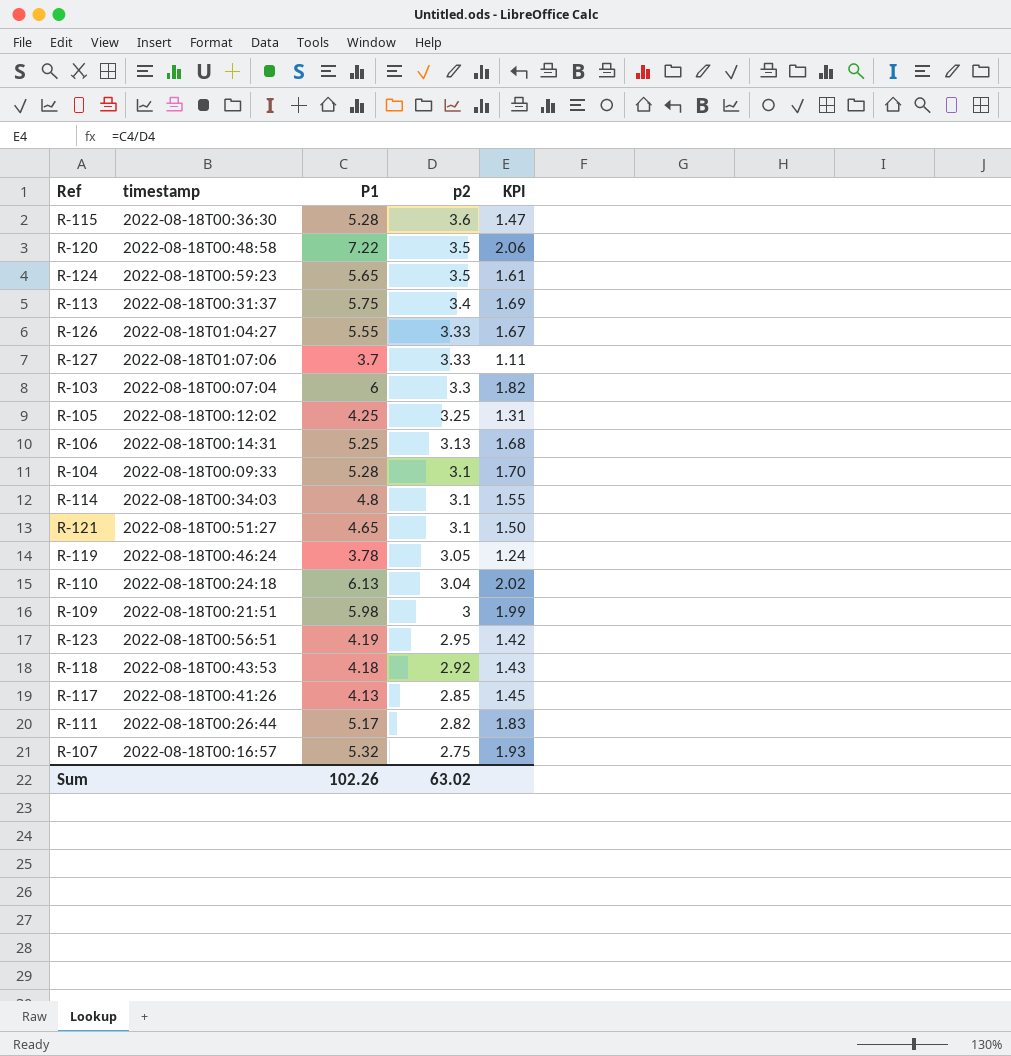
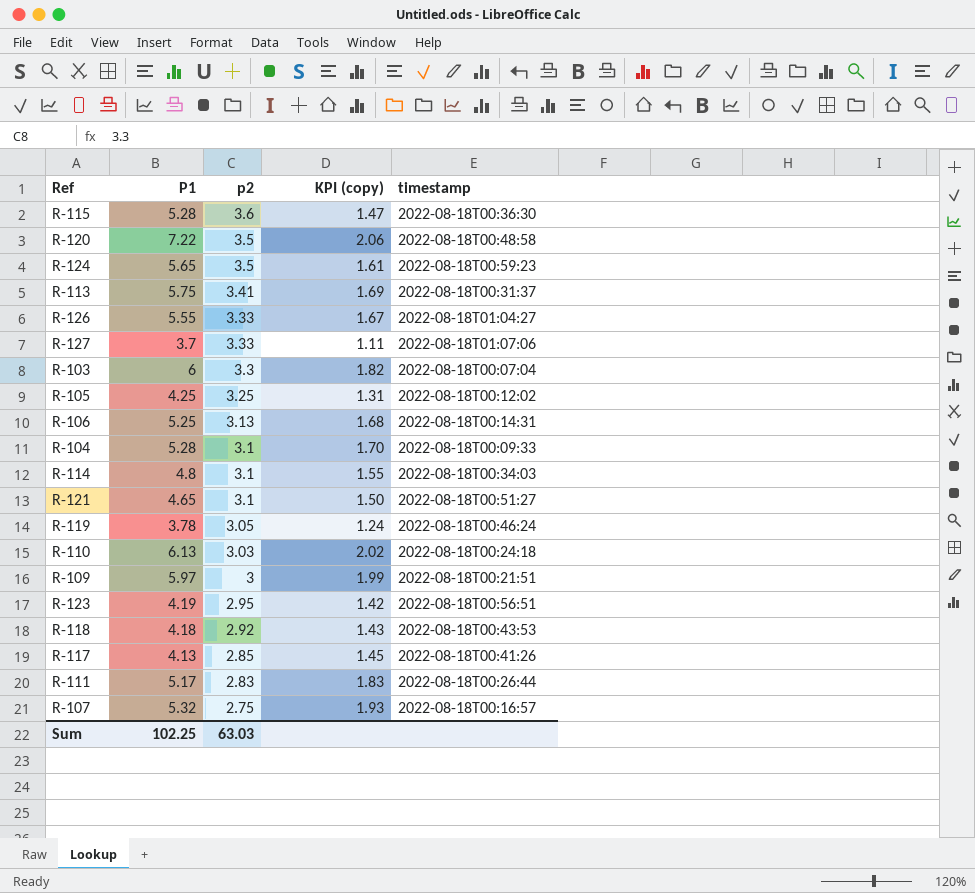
column name: KPI -> KPI (copy)
column timestamp | position: 2 -> 5
R-113 | p2: 3.4 -> 3.41
R-110 | p2: 3.04 -> 3.03
R-109 | P1: 5.98 -> 5.97
R-111 | p2: 2.82 -> 2.83
Sum | P1: 102.26 -> 102.25
Sum | p2: 63.02 -> 63.03

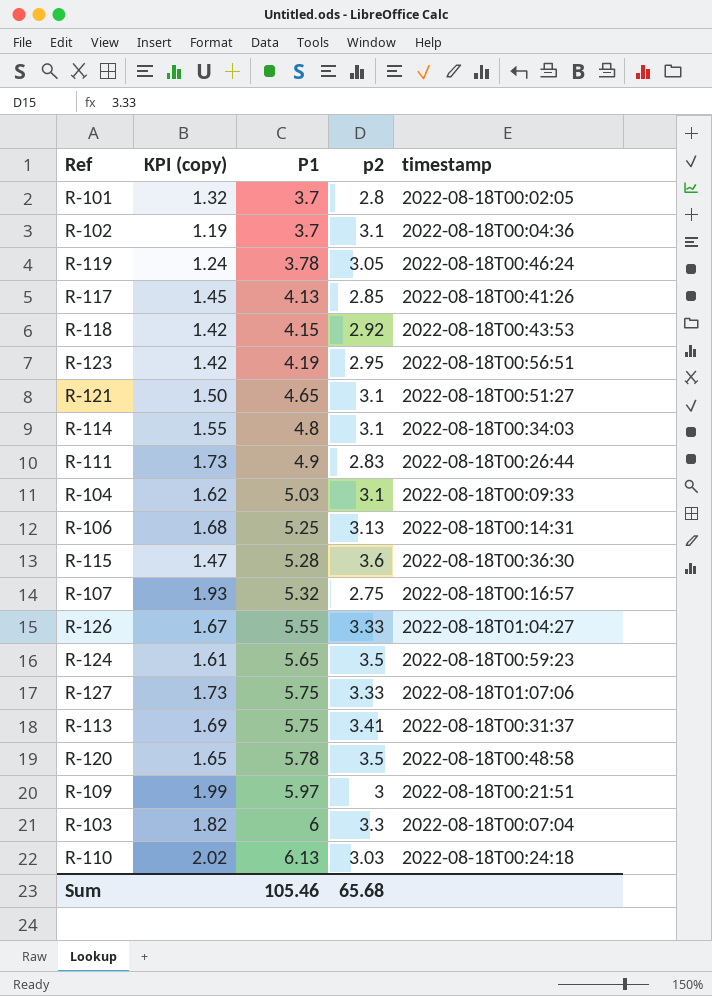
row order: p2 descending -> P1 ascending
column KPI (copy) | position: 4 -> 2
row R-105: 4.25 | 3.25 | 1.31 | 2022-08-18T00:12:02 -> none
row R-101: none -> 1.32 | 3.7 | 2.8 | 2022-08-18T00:02:05
row R-102: none -> 1.19 | 3.7 | 3.1 | 2022-08-18T00:04:36
R-118 | KPI (copy): 1.43 -> 1.42
R-118 | P1: 4.18 -> 4.15
R-111 | KPI (copy): 1.83 -> 1.73
R-111 | P1: 5.17 -> 4.9
R-104 | KPI (copy): 1.70 -> 1.62
R-104 | P1: 5.28 -> 5.03
R-127 | KPI (copy): 1.11 -> 1.73
R-127 | P1: 3.7 -> 5.75
R-120 | KPI (copy): 2.06 -> 1.65
R-120 | P1: 7.22 -> 5.78
Sum | P1: 102.25 -> 105.46
Sum | p2: 63.03 -> 65.68

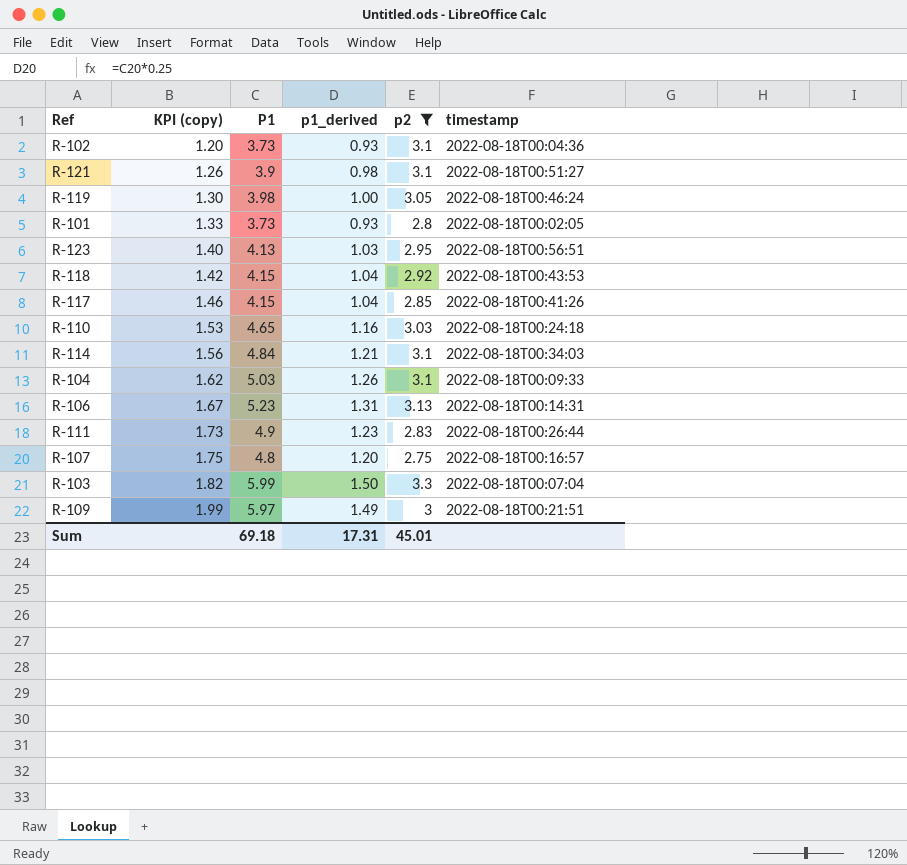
filter: none -> p2 <= 3.3
row order: P1 ascending -> KPI (copy) ascending
column p1_derived | formula: none -> [P1] * 0.25
R-102 | KPI (copy): 1.19 -> 1.20
R-102 | P1: 3.7 -> 3.73
R-121 | KPI (copy): 1.50 -> 1.26
R-121 | P1: 4.65 -> 3.9
R-119 | KPI (copy): 1.24 -> 1.30
R-119 | P1: 3.78 -> 3.98
R-101 | KPI (copy): 1.32 -> 1.33
R-101 | P1: 3.7 -> 3.73
R-123 | KPI (copy): 1.42 -> 1.40
R-123 | P1: 4.19 -> 4.13
R-117 | KPI (copy): 1.45 -> 1.46
R-117 | P1: 4.13 -> 4.15
R-110 | KPI (copy): 2.02 -> 1.53
R-110 | P1: 6.13 -> 4.65
R-114 | KPI (copy): 1.55 -> 1.56
R-114 | P1: 4.8 -> 4.84
R-106 | KPI (copy): 1.68 -> 1.67
R-106 | P1: 5.25 -> 5.23
R-107 | KPI (copy): 1.93 -> 1.75
R-107 | P1: 5.32 -> 4.8
R-103 | P1: 6 -> 5.99
Sum | P1: 105.46 -> 69.18
Sum | p2: 65.68 -> 45.01

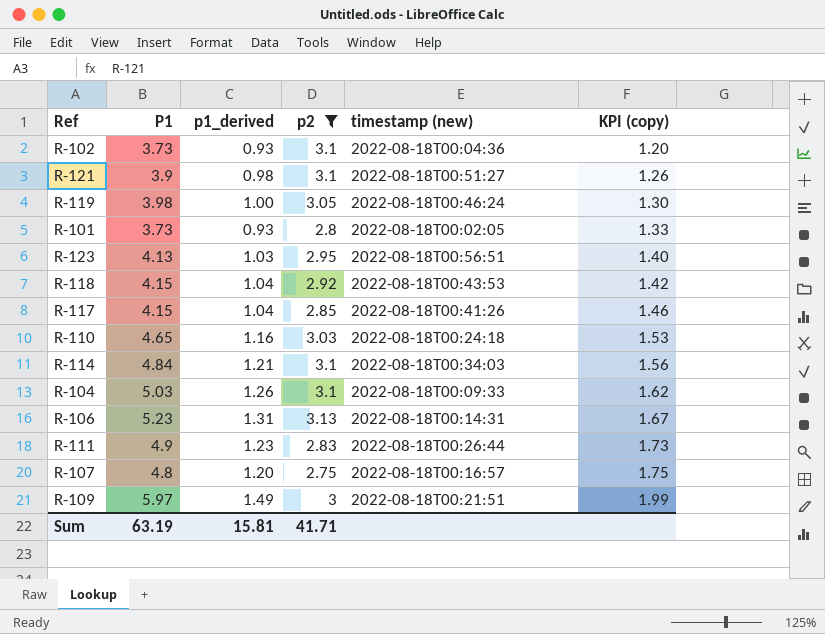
column name: timestamp -> timestamp (new)
column KPI (copy) | position: 2 -> 6
row R-103: 1.82 | 5.99 | 1.50 | 3.3 | 2022-08-18T00:07:04 -> none
Sum | P1: 69.18 -> 63.19
Sum | p1_derived: 17.31 -> 15.81
Sum | p2: 45.01 -> 41.71

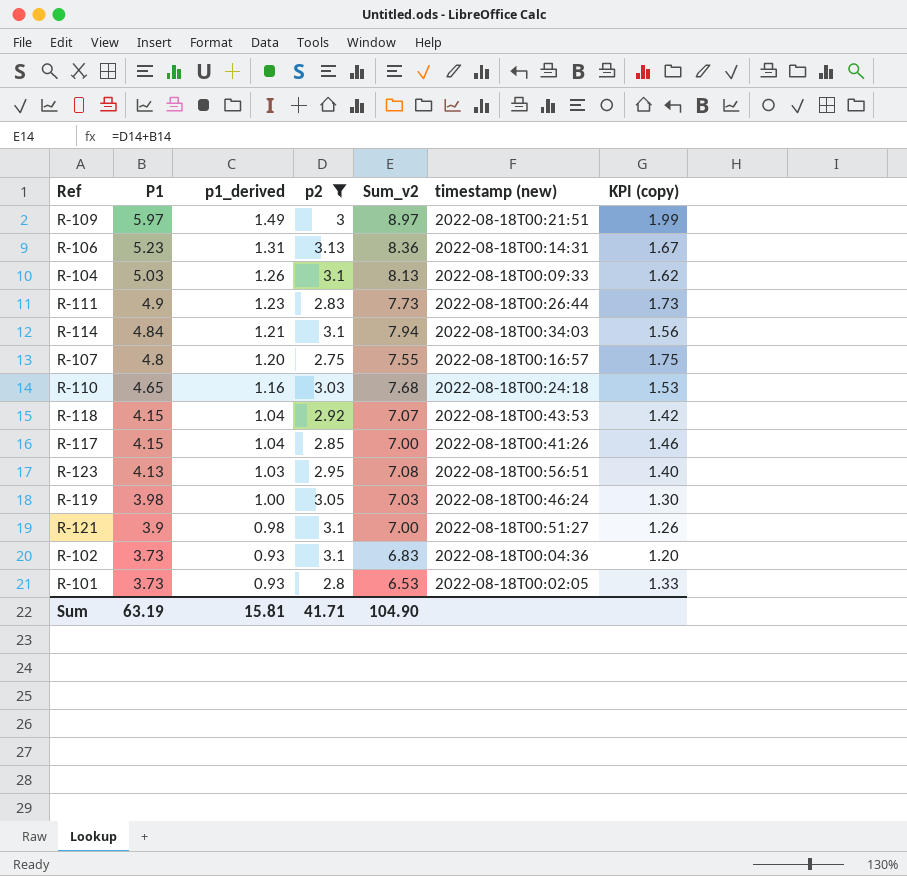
row order: KPI (copy) ascending -> P1 descending
column Sum_v2 | formula: none -> [P1] + [p2]

